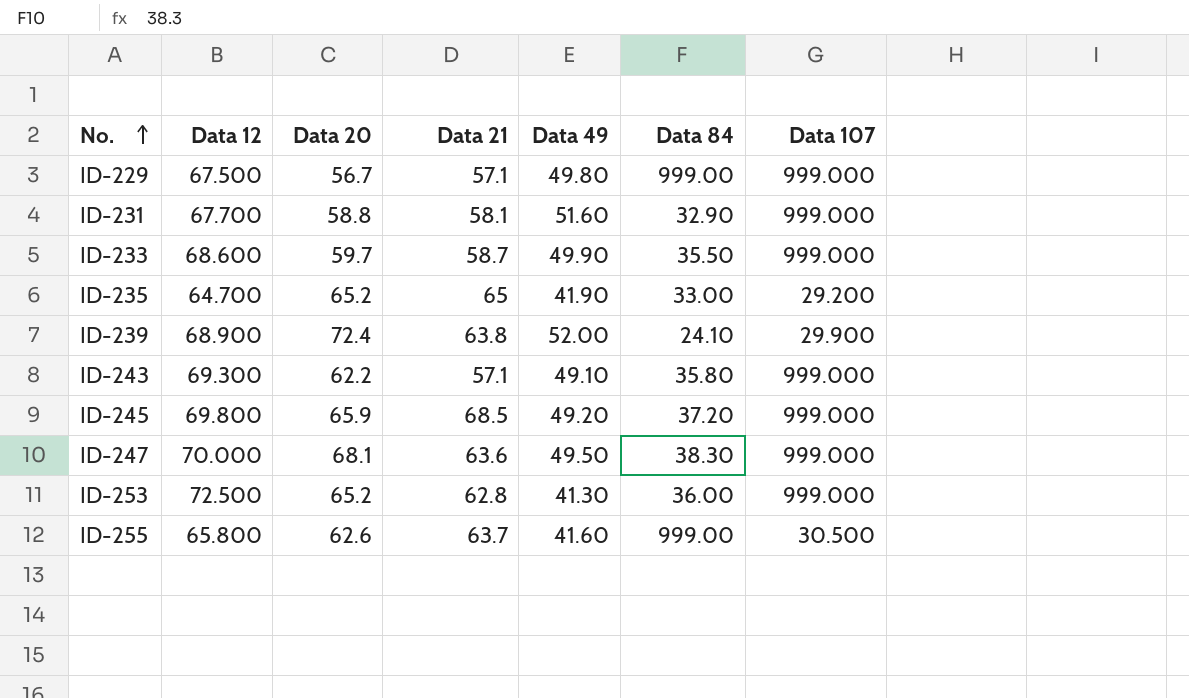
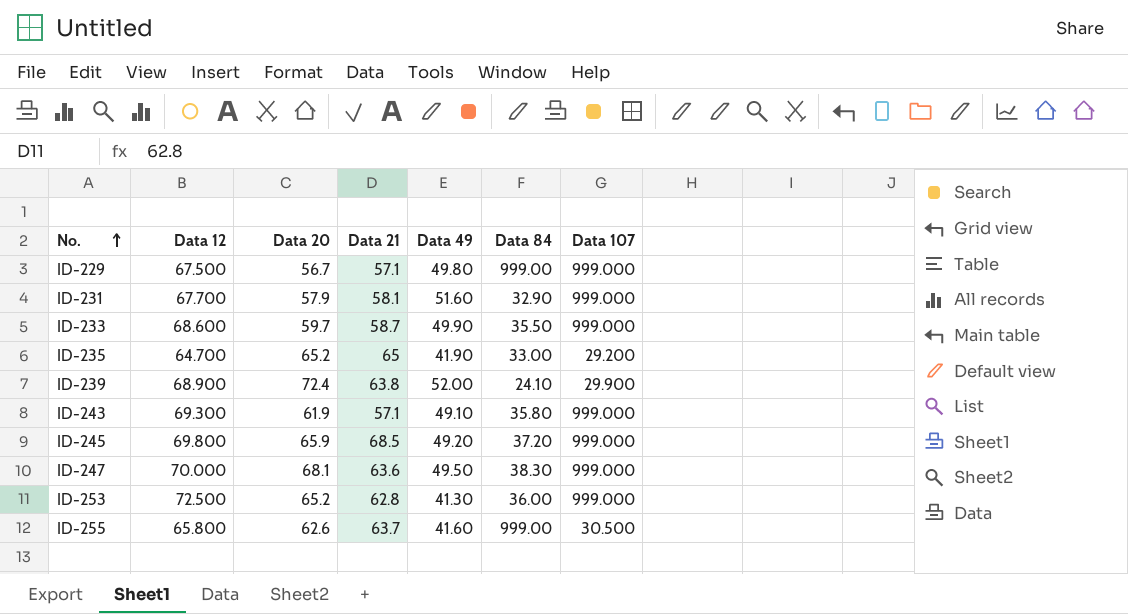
ID-231 | Data 20: 58.8 -> 57.9
ID-243 | Data 20: 62.2 -> 61.9

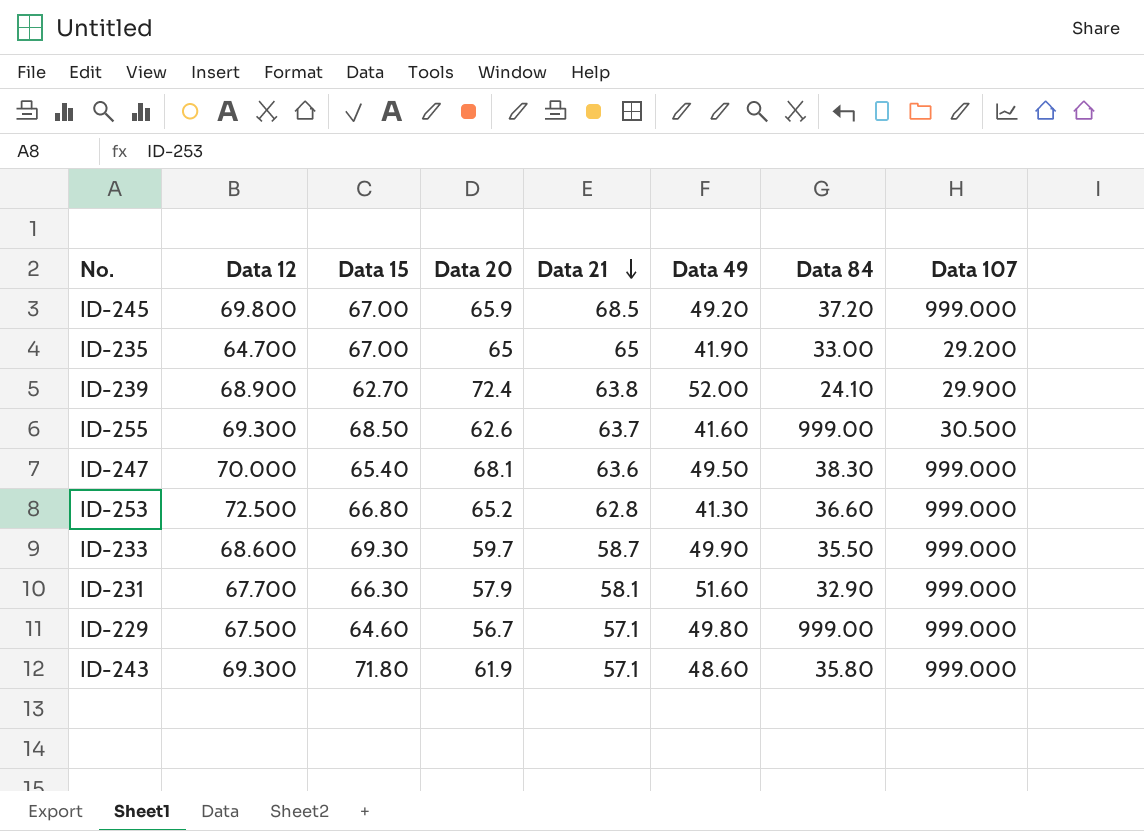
row order: No. ascending -> Data 21 descending
column Data 15 | position: none -> 3
ID-235 | Data 20: 65.2 -> 65
ID-255 | Data 12: 65.800 -> 69.300
ID-253 | Data 84: 36.00 -> 36.60
ID-243 | Data 49: 49.10 -> 48.60

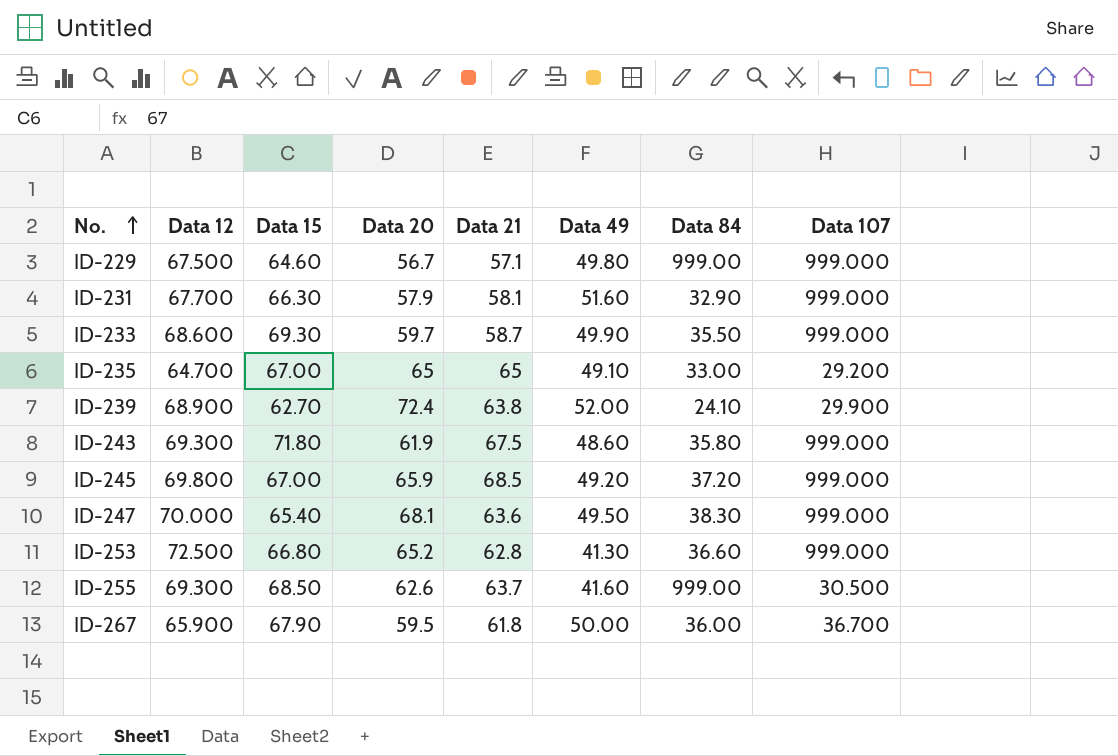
row order: Data 21 descending -> No. ascending
ID-235 | Data 49: 41.90 -> 49.10
ID-243 | Data 21: 57.1 -> 67.5
row ID-267: none -> 65.900 | 67.90 | 59.5 | 61.8 | 50.00 | 36.00 | 36.700

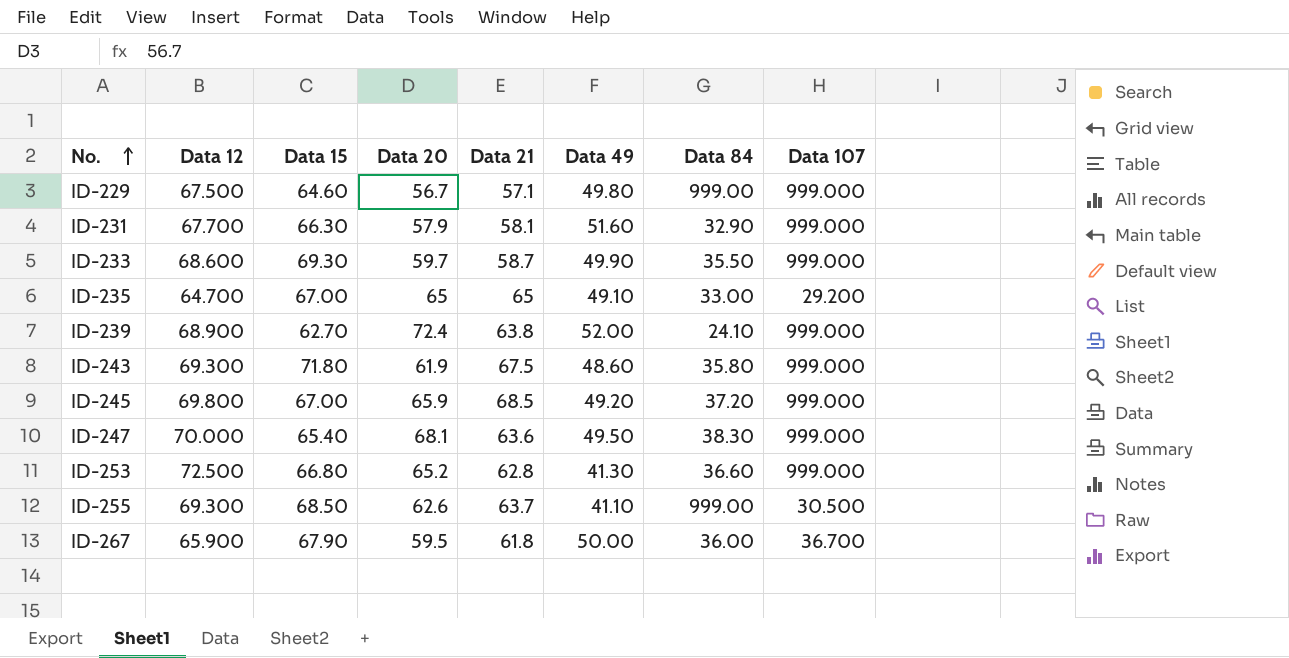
ID-239 | Data 107: 29.900 -> 999.000
ID-255 | Data 49: 41.60 -> 41.10

